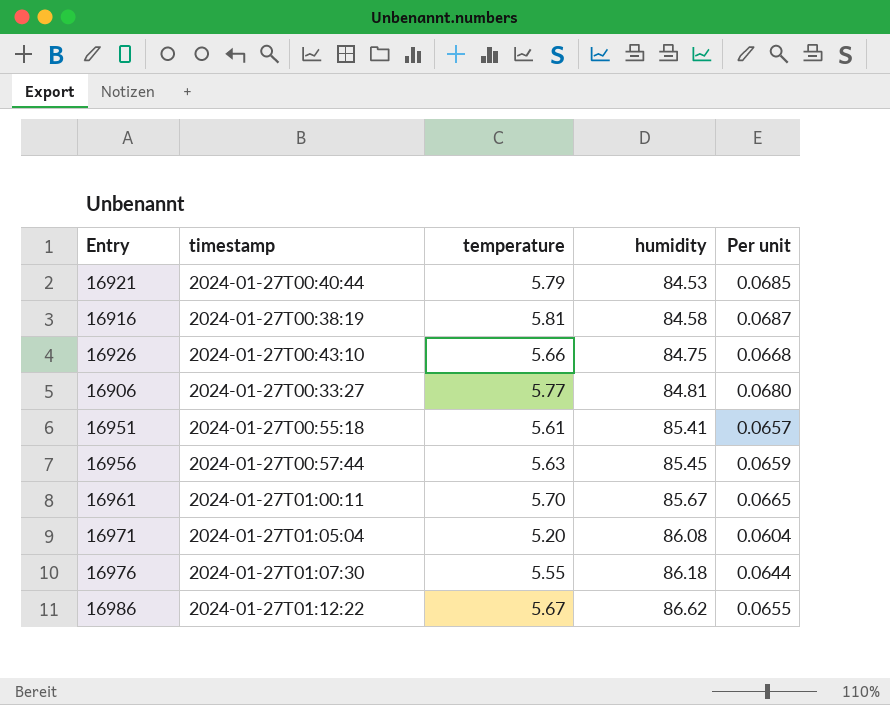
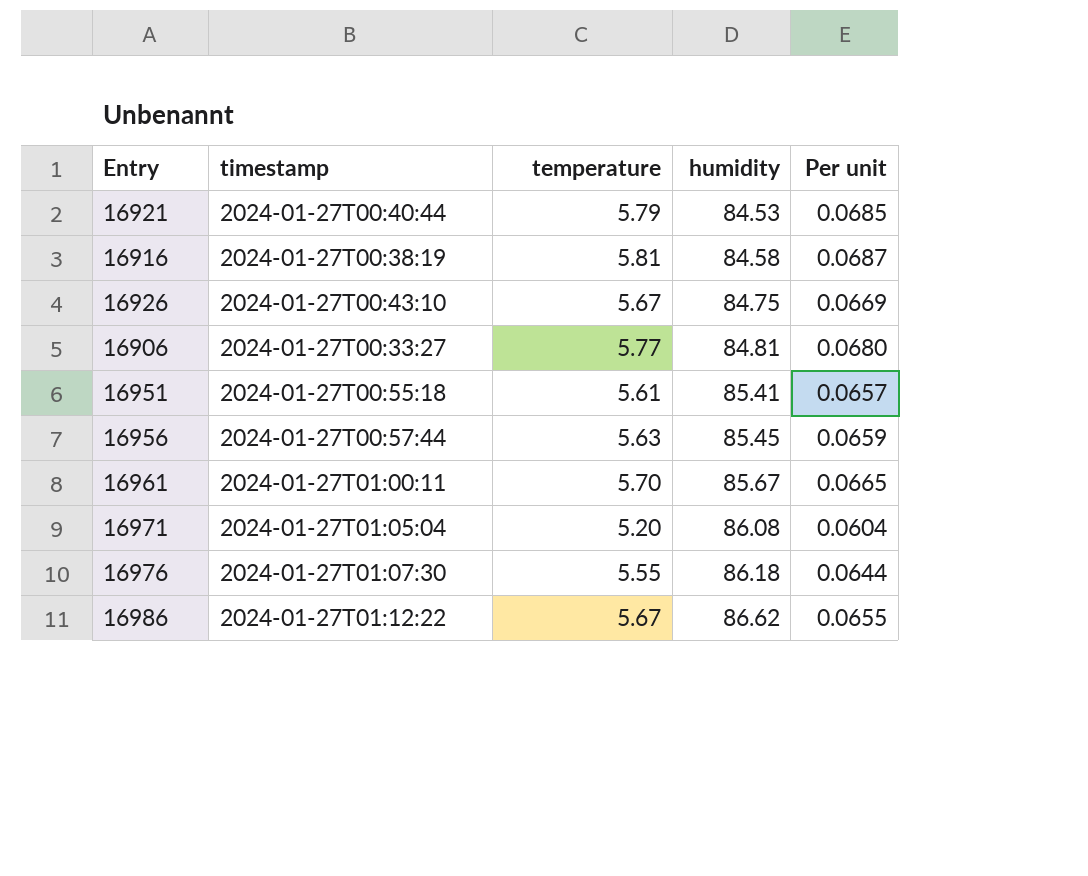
16926 | temperature: 5.66 -> 5.67
16926 | Per unit: 0.0668 -> 0.0669

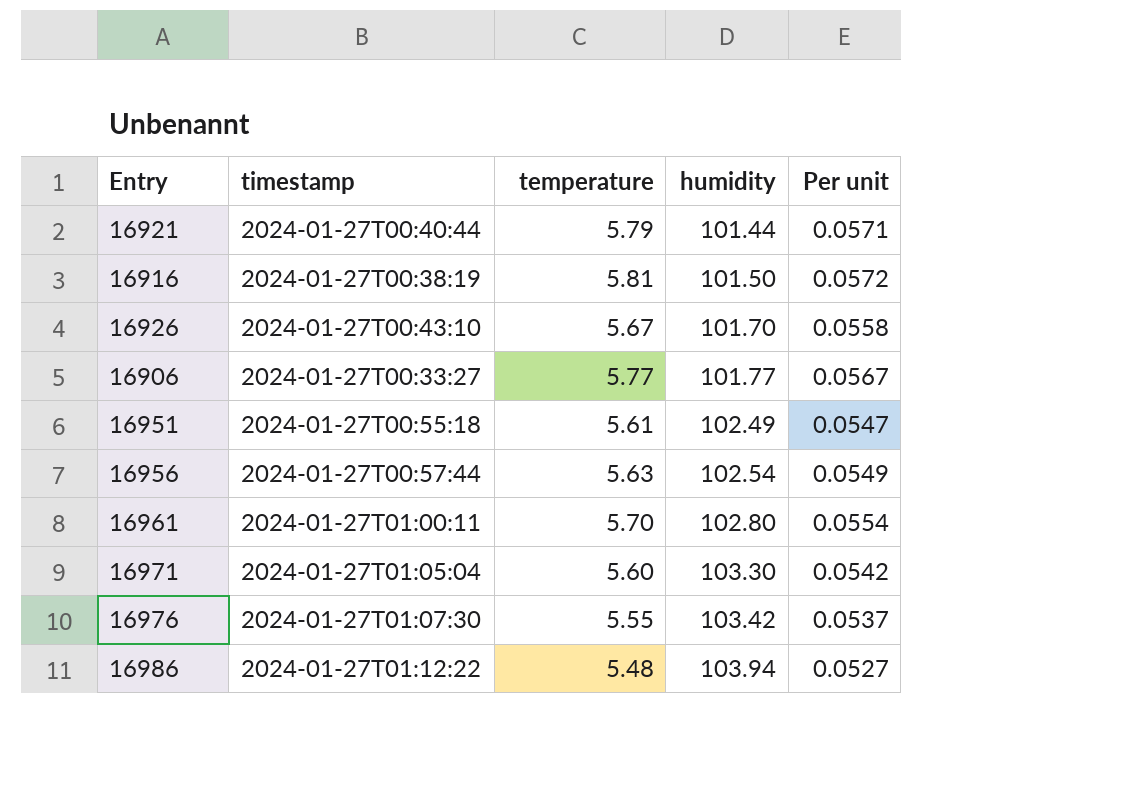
16921 | humidity: 84.53 -> 101.44
16921 | Per unit: 0.0685 -> 0.0571
16916 | humidity: 84.58 -> 101.50
16916 | Per unit: 0.0687 -> 0.0572
16926 | humidity: 84.75 -> 101.70
16926 | Per unit: 0.0669 -> 0.0558
16906 | humidity: 84.81 -> 101.77
16906 | Per unit: 0.0680 -> 0.0567
16951 | humidity: 85.41 -> 102.49
16951 | Per unit: 0.0657 -> 0.0547
16956 | humidity: 85.45 -> 102.54
16956 | Per unit: 0.0659 -> 0.0549
16961 | humidity: 85.67 -> 102.80
16961 | Per unit: 0.0665 -> 0.0554
16971 | temperature: 5.20 -> 5.60
16971 | humidity: 86.08 -> 103.30
16971 | Per unit: 0.0604 -> 0.0542
16976 | humidity: 86.18 -> 103.42
16976 | Per unit: 0.0644 -> 0.0537
16986 | temperature: 5.67 -> 5.48
16986 | humidity: 86.62 -> 103.94
16986 | Per unit: 0.0655 -> 0.0527

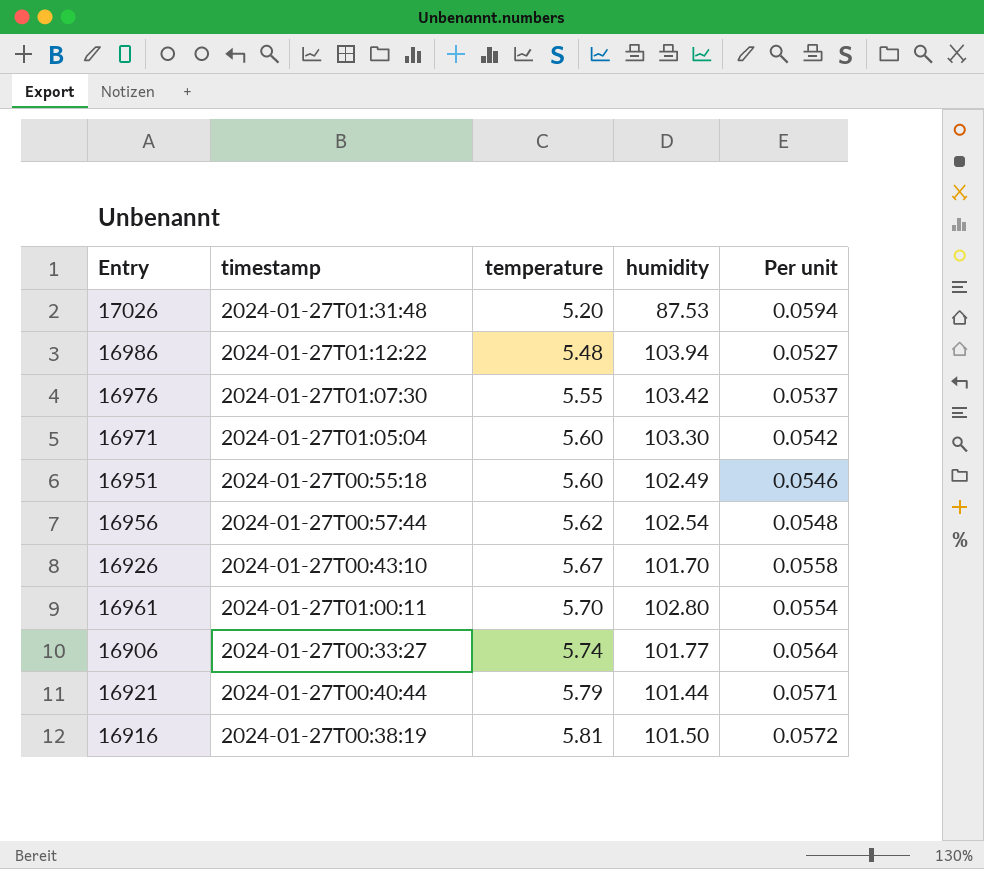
row order: humidity ascending -> temperature ascending
row 17026: none -> 2024-01-27T01:31:48 | 5.20 | 87.53 | 0.0594
16951 | temperature: 5.61 -> 5.60
16951 | Per unit: 0.0547 -> 0.0546
16956 | temperature: 5.63 -> 5.62
16956 | Per unit: 0.0549 -> 0.0548
16906 | temperature: 5.77 -> 5.74
16906 | Per unit: 0.0567 -> 0.0564

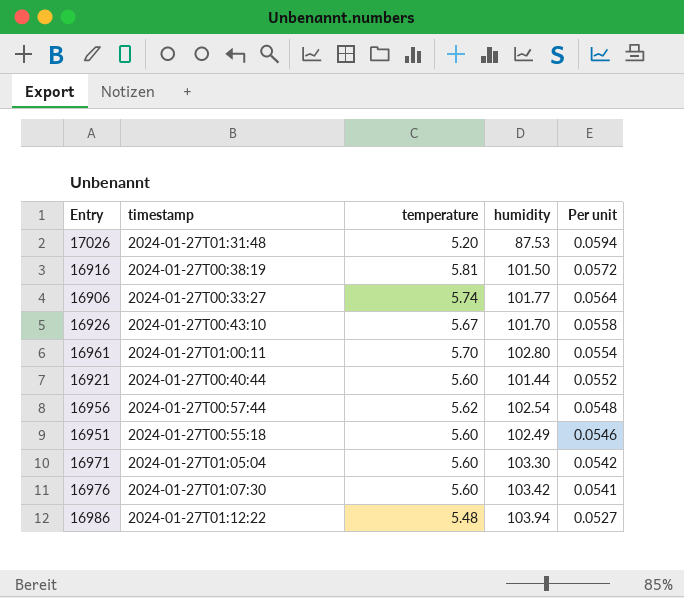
row order: temperature ascending -> Per unit descending
16921 | temperature: 5.79 -> 5.60
16921 | Per unit: 0.0571 -> 0.0552
16976 | temperature: 5.55 -> 5.60
16976 | Per unit: 0.0537 -> 0.0541

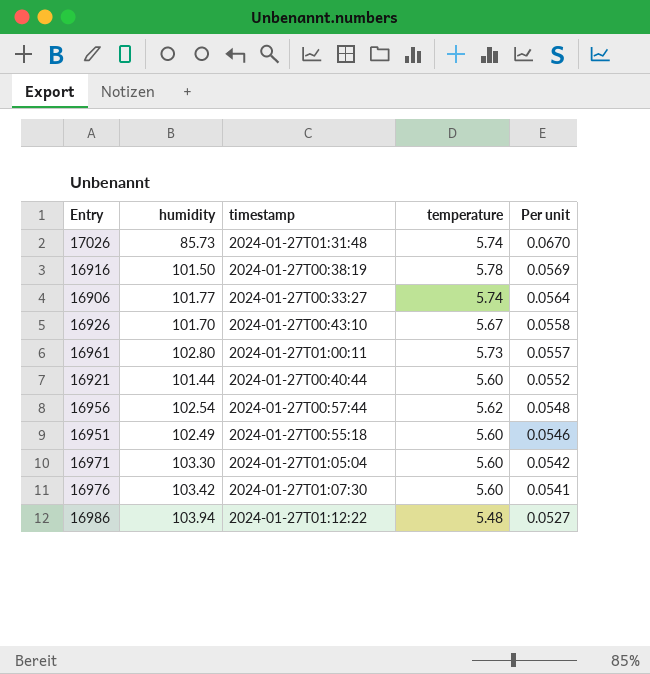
column humidity | position: 4 -> 2
17026 | humidity: 87.53 -> 85.73
17026 | temperature: 5.20 -> 5.74
17026 | Per unit: 0.0594 -> 0.0670
16916 | temperature: 5.81 -> 5.78
16916 | Per unit: 0.0572 -> 0.0569
16961 | temperature: 5.70 -> 5.73
16961 | Per unit: 0.0554 -> 0.0557

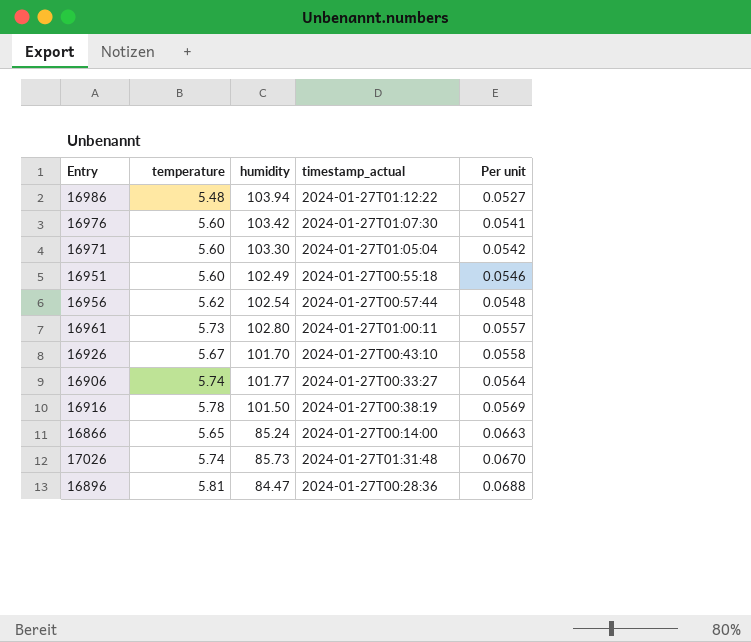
row order: Per unit descending -> Per unit ascending
column temperature | position: 4 -> 2
column name: timestamp -> timestamp_actual
row 16921: 101.44 | 2024-01-27T00:40:44 | 5.60 | 0.0552 -> none
row 16866: none -> 5.65 | 85.24 | 2024-01-27T00:14:00 | 0.0663
row 16896: none -> 5.81 | 84.47 | 2024-01-27T00:28:36 | 0.0688

